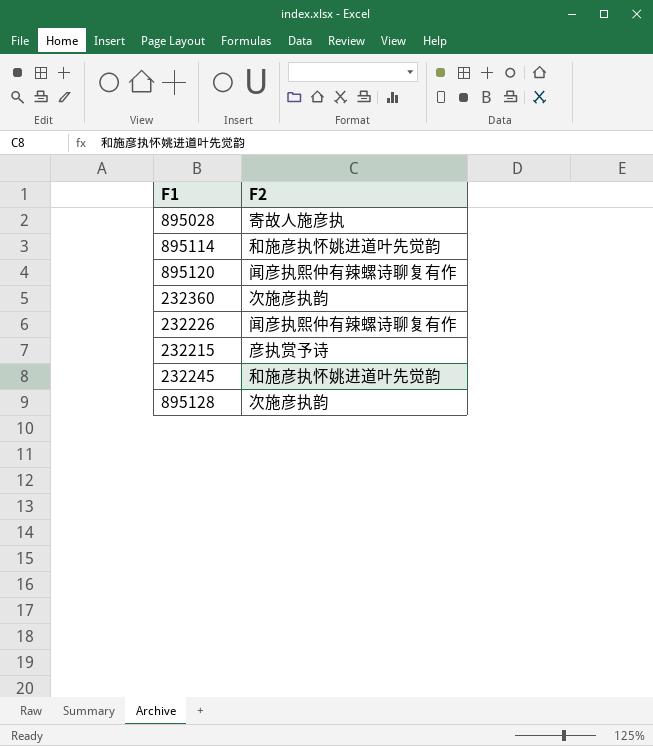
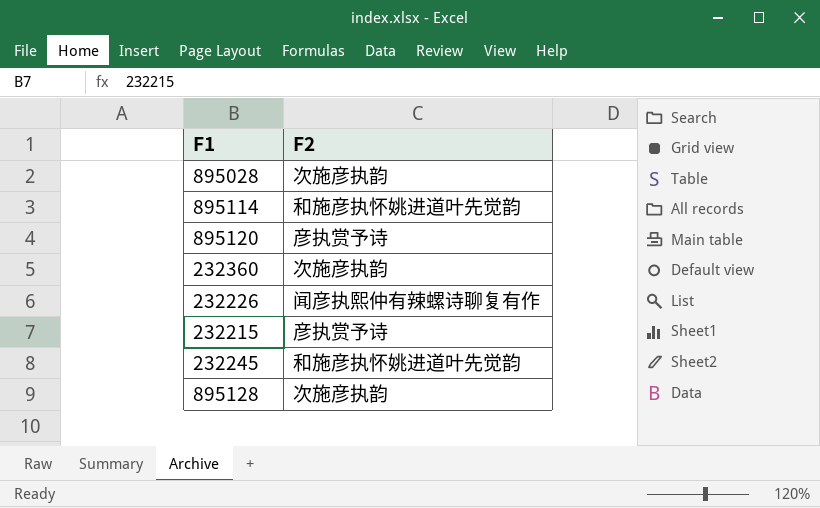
895028 | F2: 寄故人施彦执 -> 次施彦执韵
895120 | F2: 闻彦执熙仲有辣螺诗聊复有作 -> 彦执赏予诗

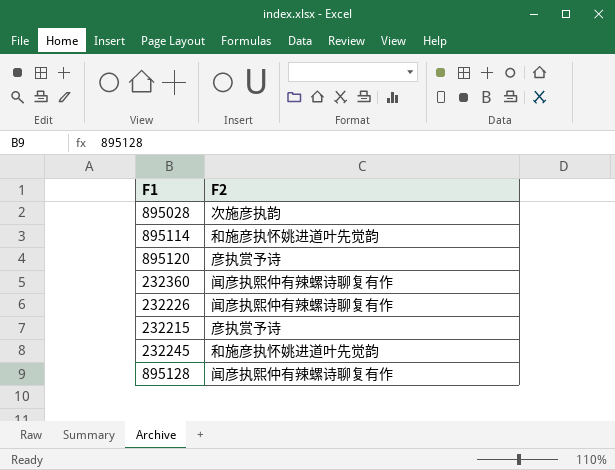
232360 | F2: 次施彦执韵 -> 闻彦执熙仲有辣螺诗聊复有作
895128 | F2: 次施彦执韵 -> 闻彦执熙仲有辣螺诗聊复有作

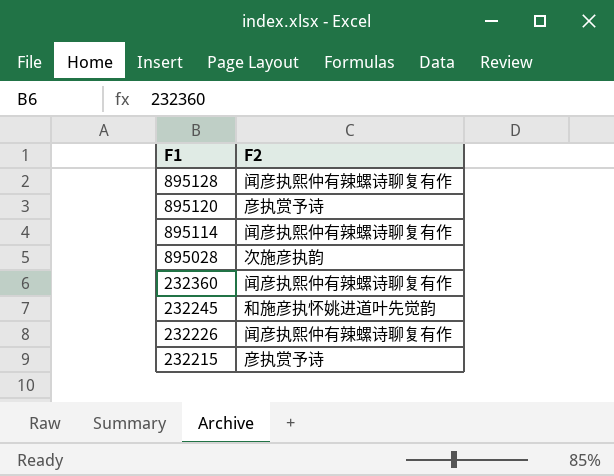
row order: none -> F1 descending
895114 | F2: 和施彦执怀姚进道叶先觉韵 -> 闻彦执熙仲有辣螺诗聊复有作

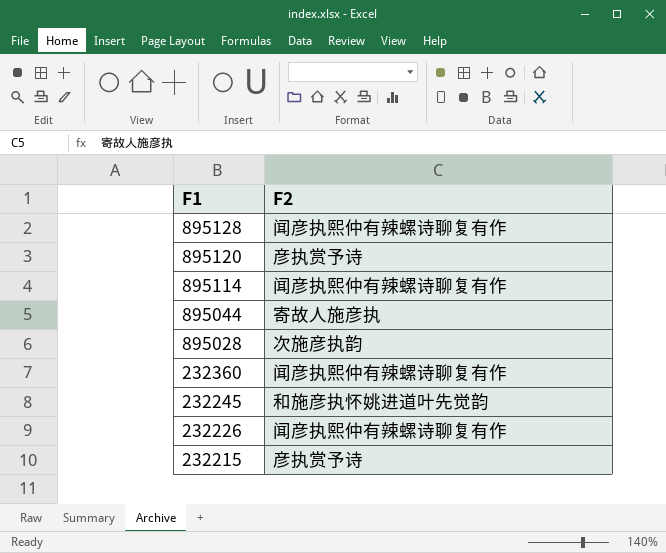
row 895044: none -> 寄故人施彦执

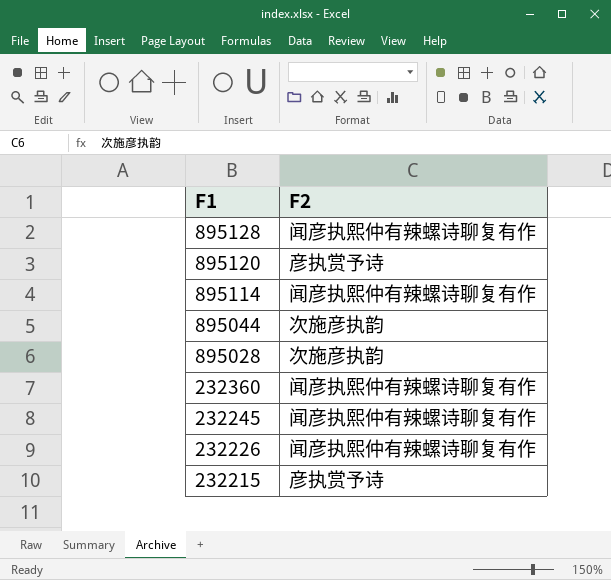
895044 | F2: 寄故人施彦执 -> 次施彦执韵
232245 | F2: 和施彦执怀姚进道叶先觉韵 -> 闻彦执熙仲有辣螺诗聊复有作

